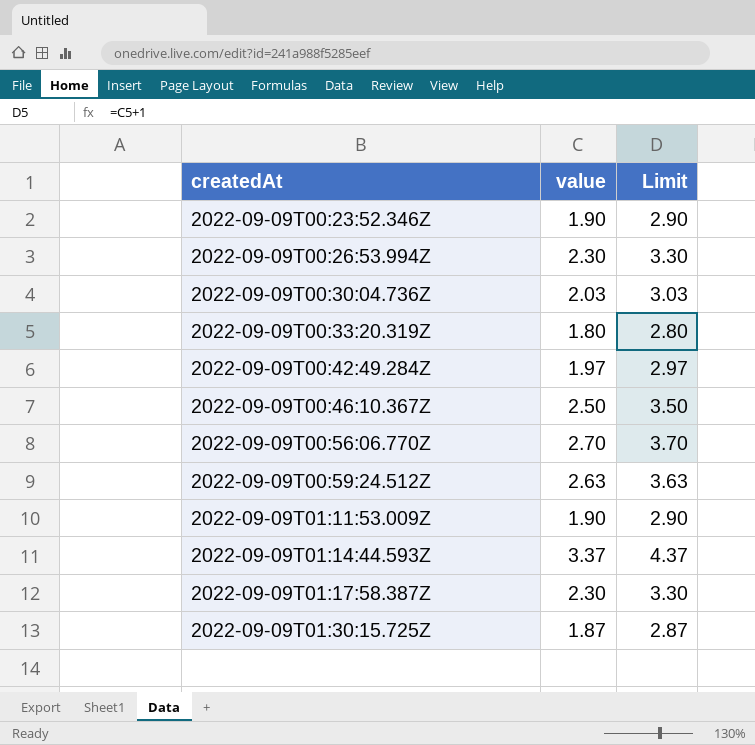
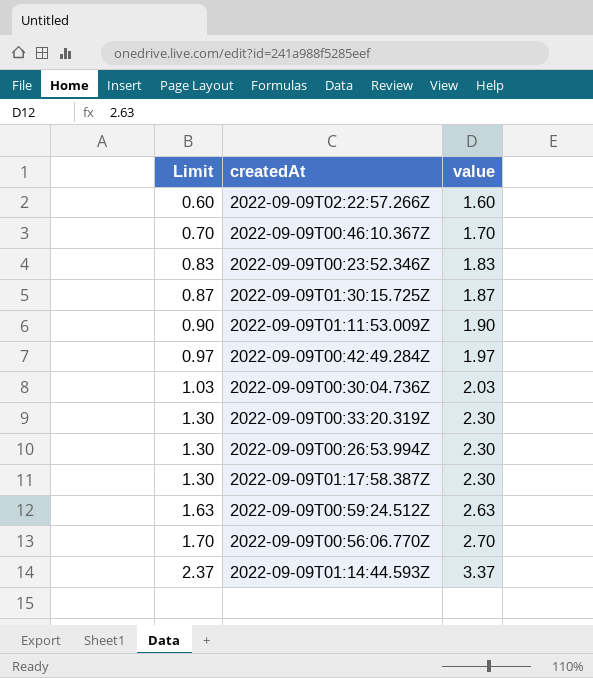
row order: createdAt ascending -> Limit ascending
column Limit | formula: [value] + 1 -> [value] - 1
column Limit | position: 3 -> 1
row 2022-09-09T02:22:57.266Z: none -> 0.60 | 1.60
2022-09-09T00:46:10.367Z | value: 2.50 -> 1.70
2022-09-09T00:23:52.346Z | value: 1.90 -> 1.83
2022-09-09T00:33:20.319Z | value: 1.80 -> 2.30

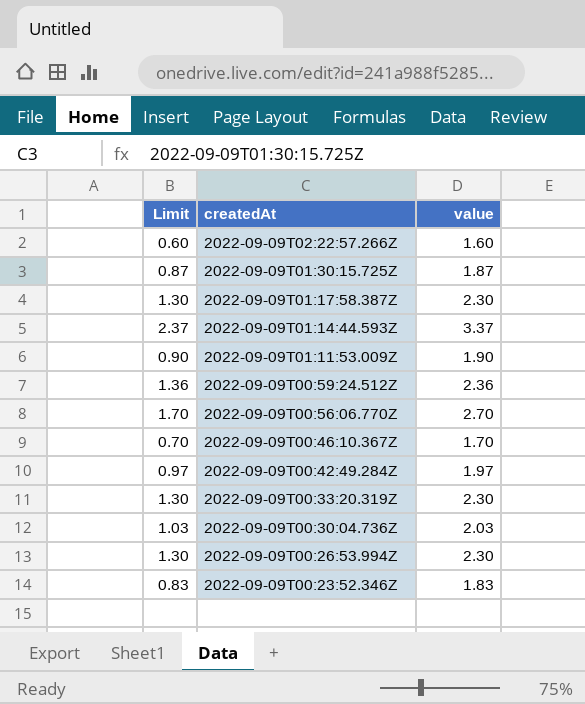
row order: Limit ascending -> createdAt descending
2022-09-09T00:59:24.512Z | Limit: 1.63 -> 1.36
2022-09-09T00:59:24.512Z | value: 2.63 -> 2.36

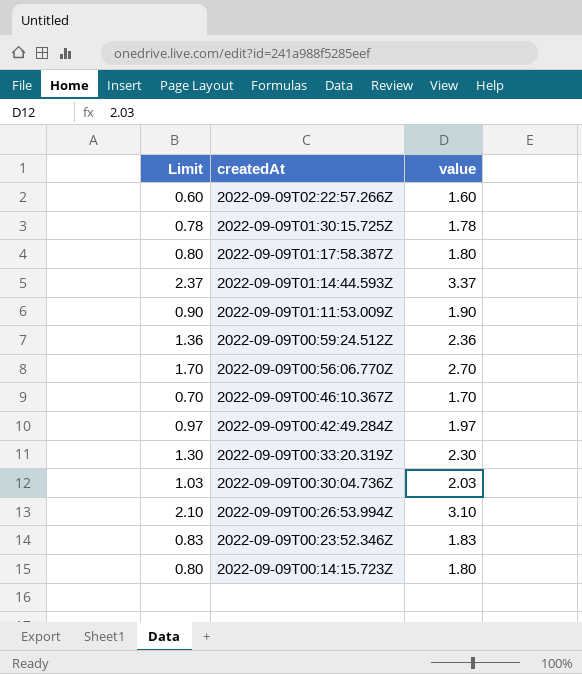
2022-09-09T01:30:15.725Z | Limit: 0.87 -> 0.78
2022-09-09T01:30:15.725Z | value: 1.87 -> 1.78
2022-09-09T01:17:58.387Z | Limit: 1.30 -> 0.80
2022-09-09T01:17:58.387Z | value: 2.30 -> 1.80
2022-09-09T00:26:53.994Z | Limit: 1.30 -> 2.10
2022-09-09T00:26:53.994Z | value: 2.30 -> 3.10
row 2022-09-09T00:14:15.723Z: none -> 0.80 | 1.80

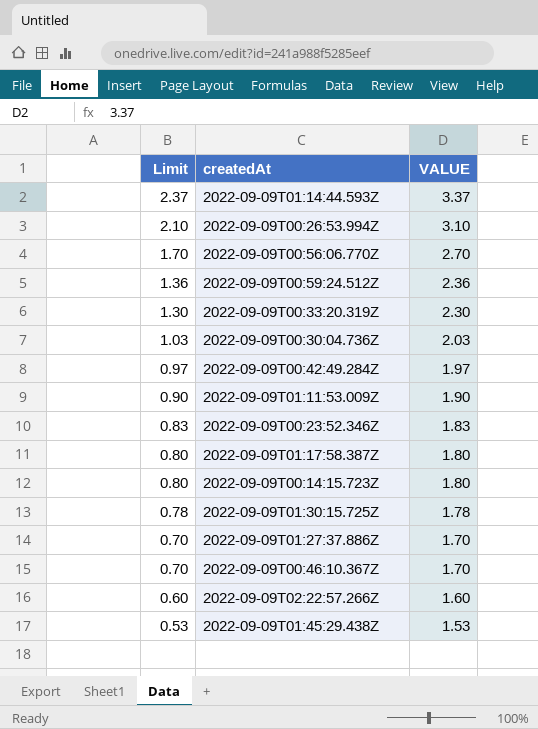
row order: createdAt descending -> Limit descending
column name: value -> VALUE
row 2022-09-09T01:27:37.886Z: none -> 0.70 | 1.70
row 2022-09-09T01:45:29.438Z: none -> 0.53 | 1.53

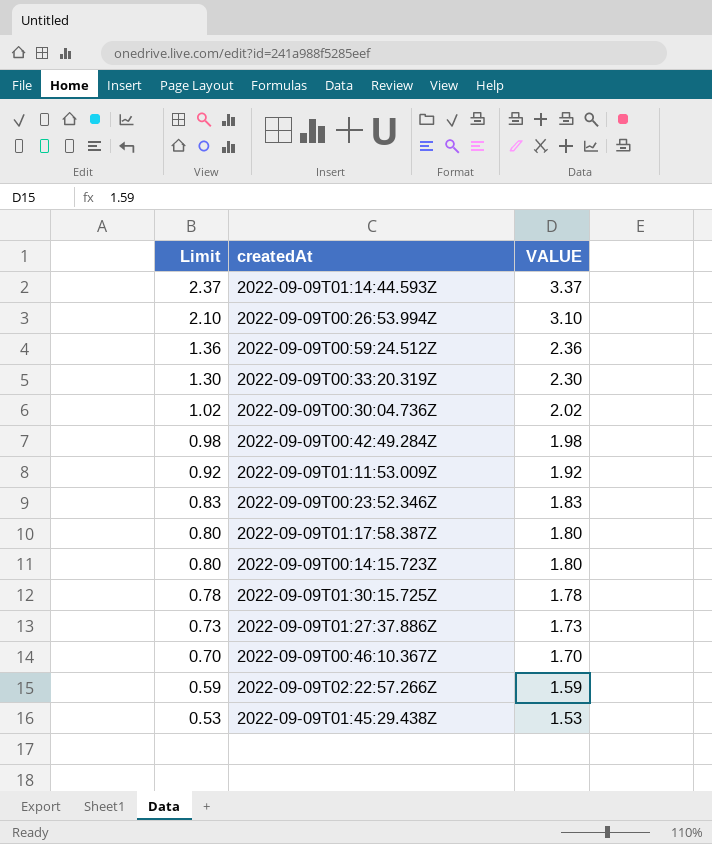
row 2022-09-09T00:56:06.770Z: 1.70 | 2.70 -> none
2022-09-09T00:30:04.736Z | Limit: 1.03 -> 1.02
2022-09-09T00:30:04.736Z | VALUE: 2.03 -> 2.02
2022-09-09T00:42:49.284Z | Limit: 0.97 -> 0.98
2022-09-09T00:42:49.284Z | VALUE: 1.97 -> 1.98
2022-09-09T01:11:53.009Z | Limit: 0.90 -> 0.92
2022-09-09T01:11:53.009Z | VALUE: 1.90 -> 1.92
2022-09-09T01:27:37.886Z | Limit: 0.70 -> 0.73
2022-09-09T01:27:37.886Z | VALUE: 1.70 -> 1.73
2022-09-09T02:22:57.266Z | Limit: 0.60 -> 0.59
2022-09-09T02:22:57.266Z | VALUE: 1.60 -> 1.59

